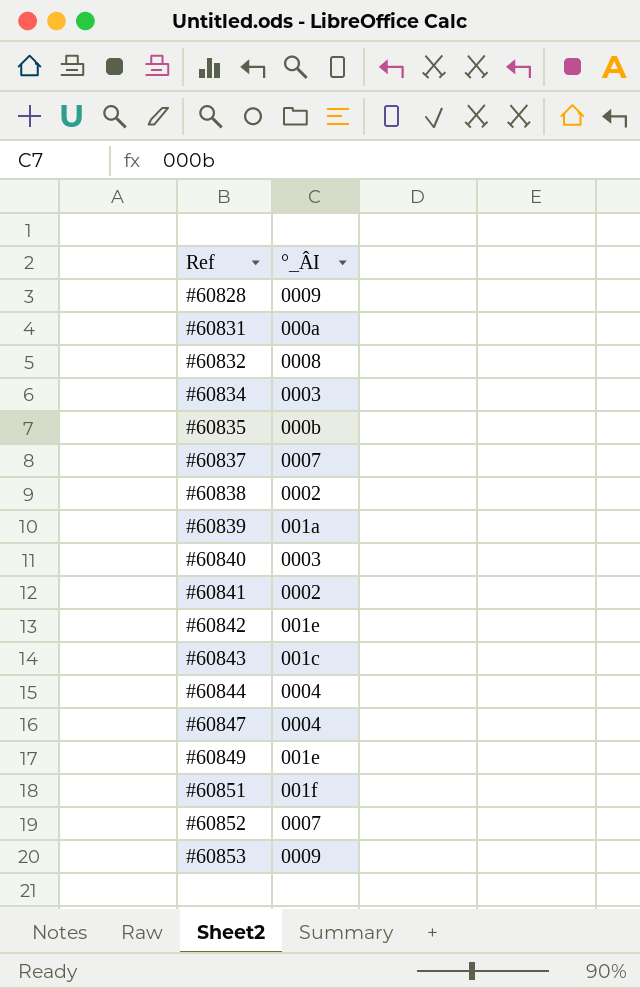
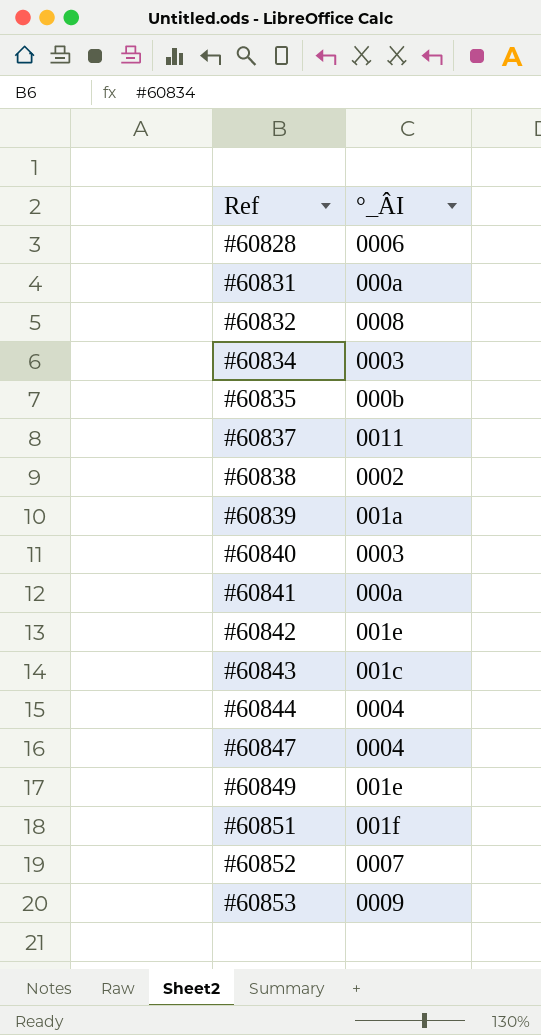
#60828 | °_ÂI: 0009 -> 0006
#60837 | °_ÂI: 0007 -> 0011
#60841 | °_ÂI: 0002 -> 000a

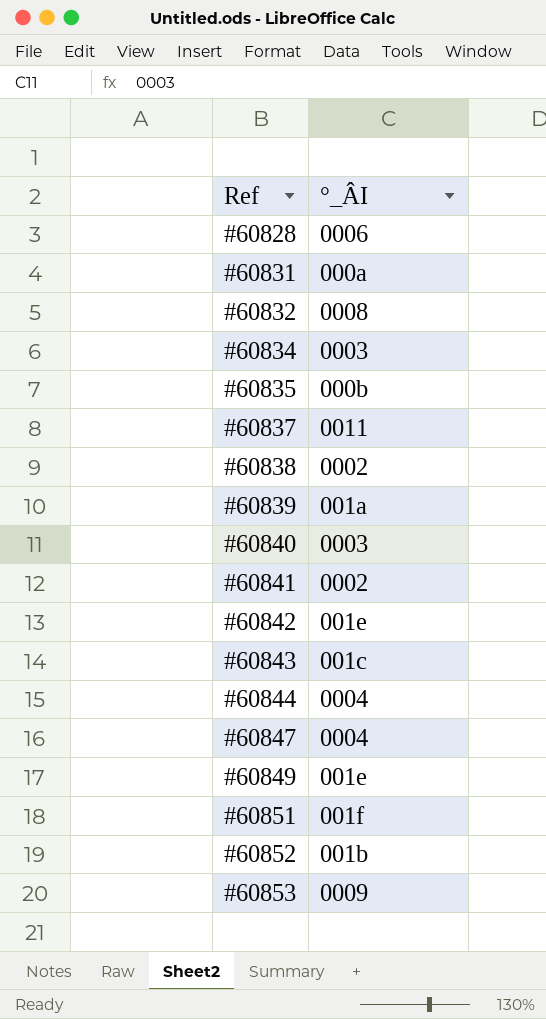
#60841 | °_ÂI: 000a -> 0002
#60852 | °_ÂI: 0007 -> 001b

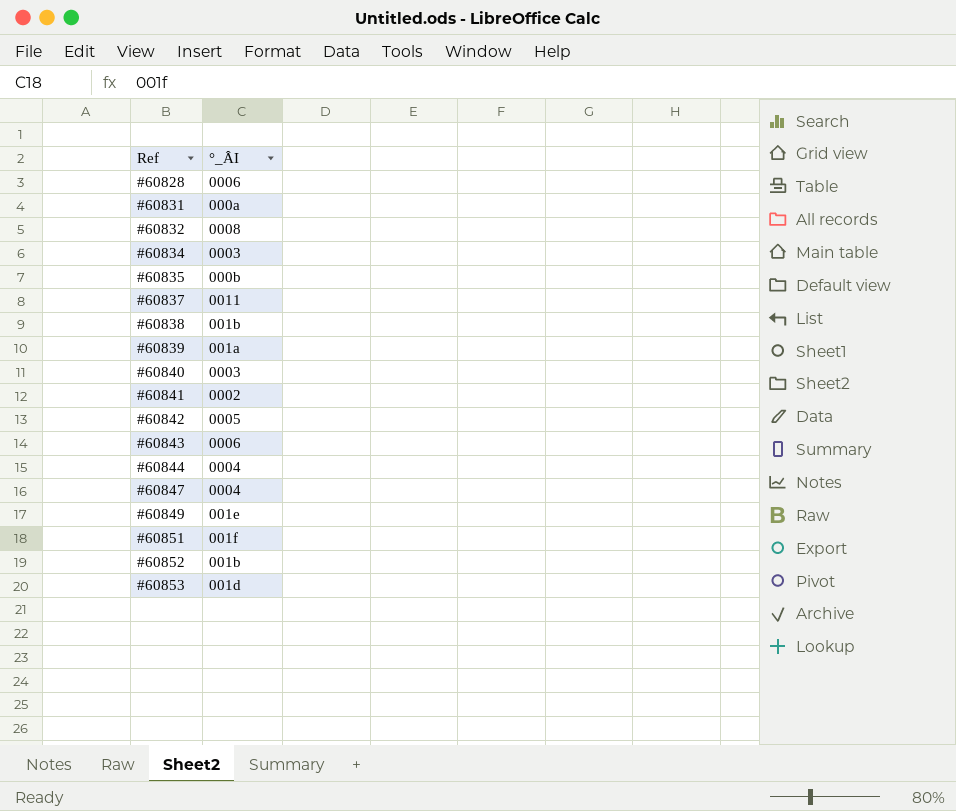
#60838 | °_ÂI: 0002 -> 001b
#60842 | °_ÂI: 001e -> 0005
#60843 | °_ÂI: 001c -> 0006
#60853 | °_ÂI: 0009 -> 001d

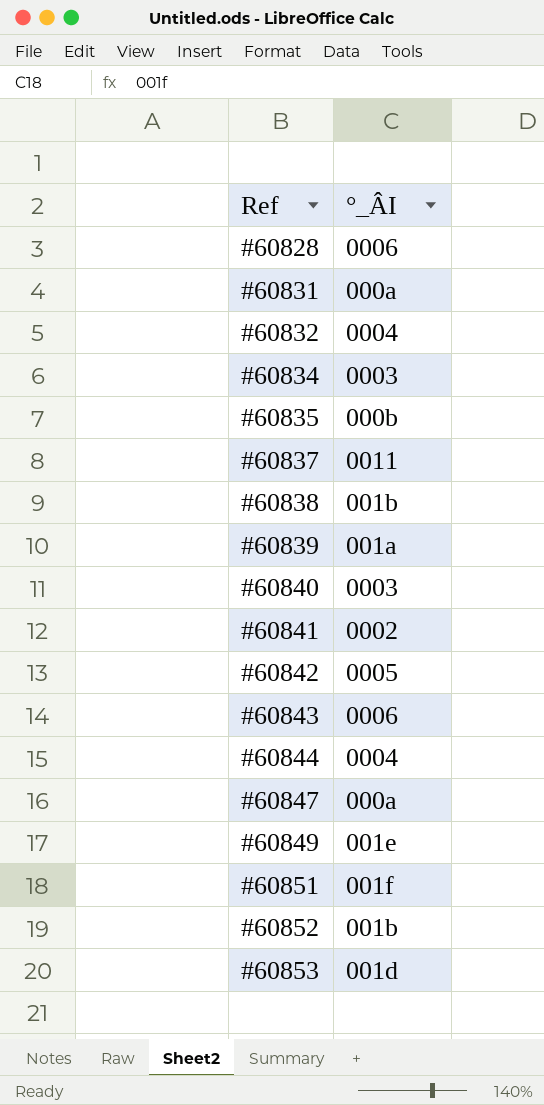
#60832 | °_ÂI: 0008 -> 0004
#60847 | °_ÂI: 0004 -> 000a

